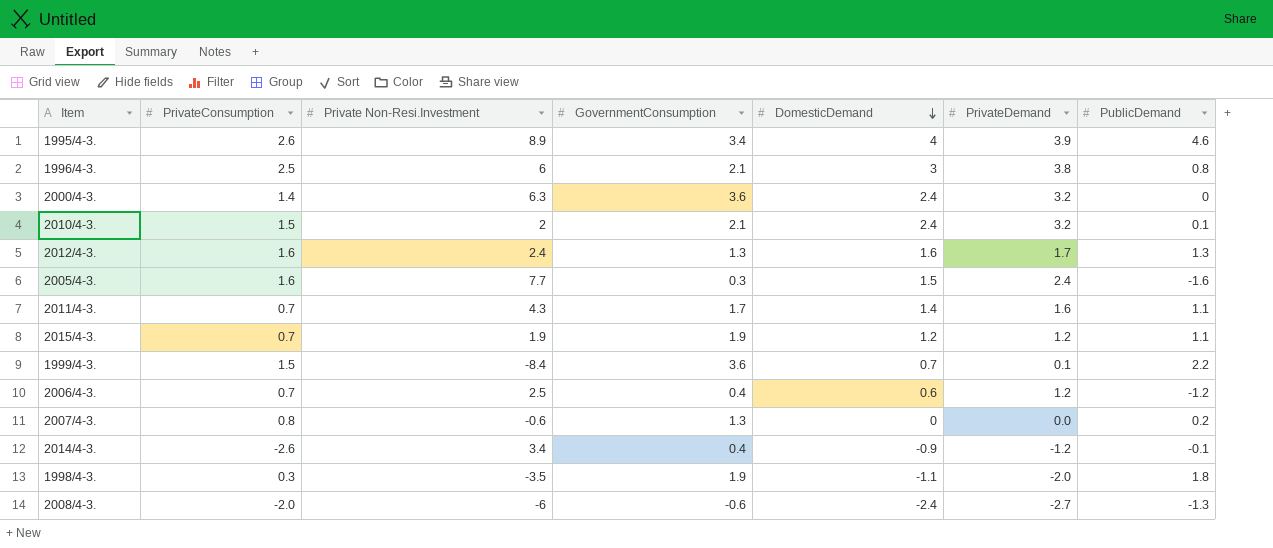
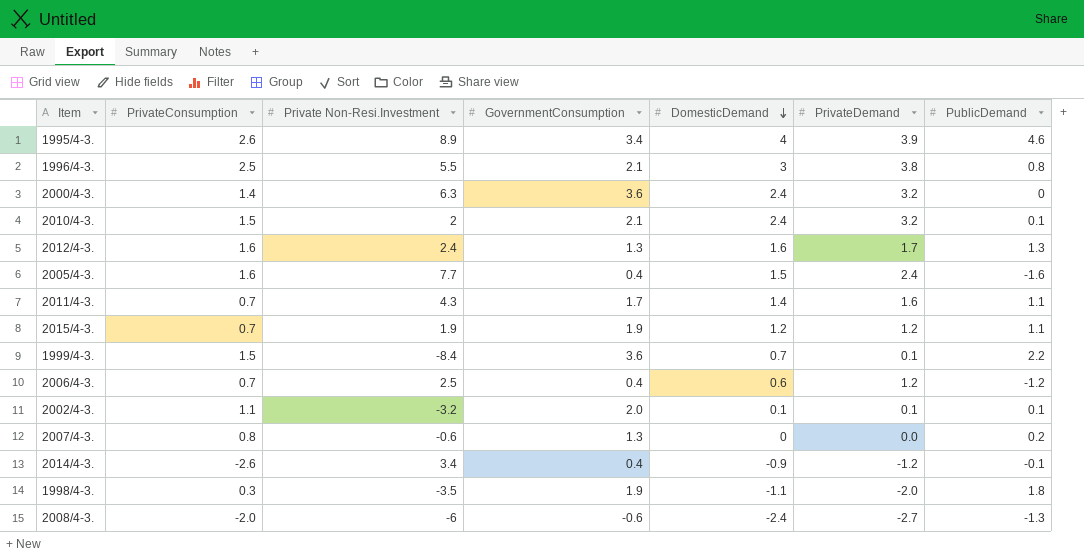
1996/4-3. | Private Non-Resi.Investment: 6 -> 5.5
2005/4-3. | GovernmentConsumption: 0.3 -> 0.4
row 2002/4-3.: none -> 1.1 | -3.2 | 2.0 | 0.1 | 0.1 | 0.1

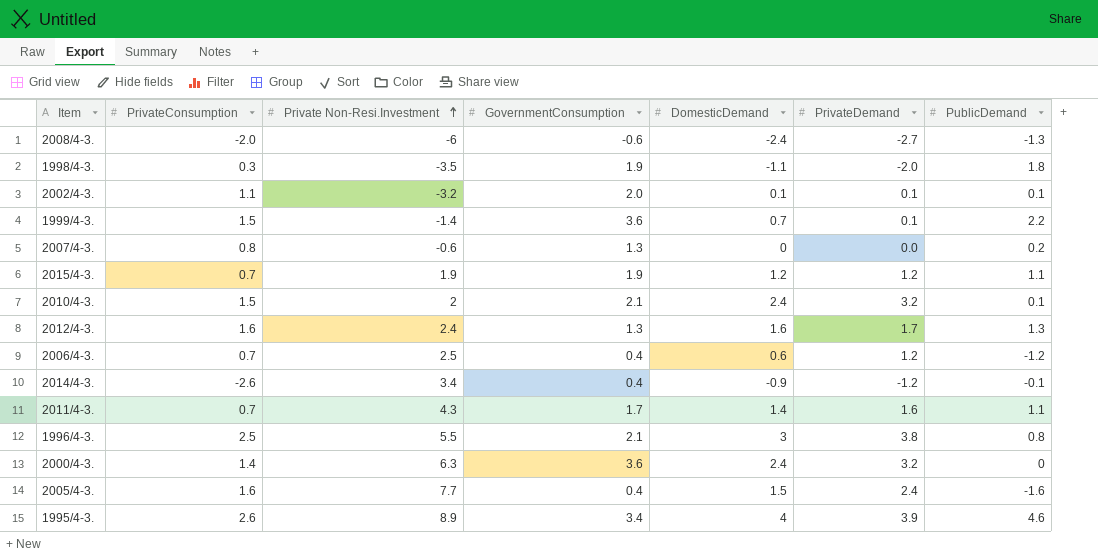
row order: DomesticDemand descending -> Private Non-Resi.Investment ascending
1999/4-3. | Private Non-Resi.Investment: -8.4 -> -1.4

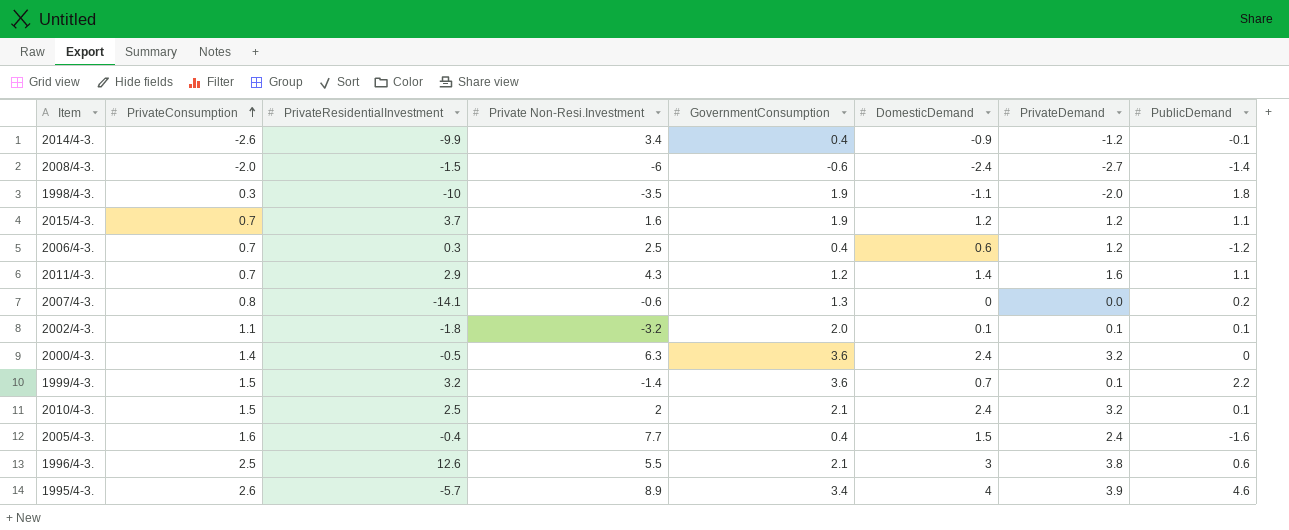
row order: Private Non-Resi.Investment ascending -> PrivateConsumption ascending
column PrivateResidentialInvestment | position: none -> 3
row 2012/4-3.: 1.6 | 2.4 | 1.3 | 1.6 | 1.7 | 1.3 -> none
2008/4-3. | PublicDemand: -1.3 -> -1.4
2015/4-3. | Private Non-Resi.Investment: 1.9 -> 1.6
2011/4-3. | GovernmentConsumption: 1.7 -> 1.2
1996/4-3. | PublicDemand: 0.8 -> 0.6

